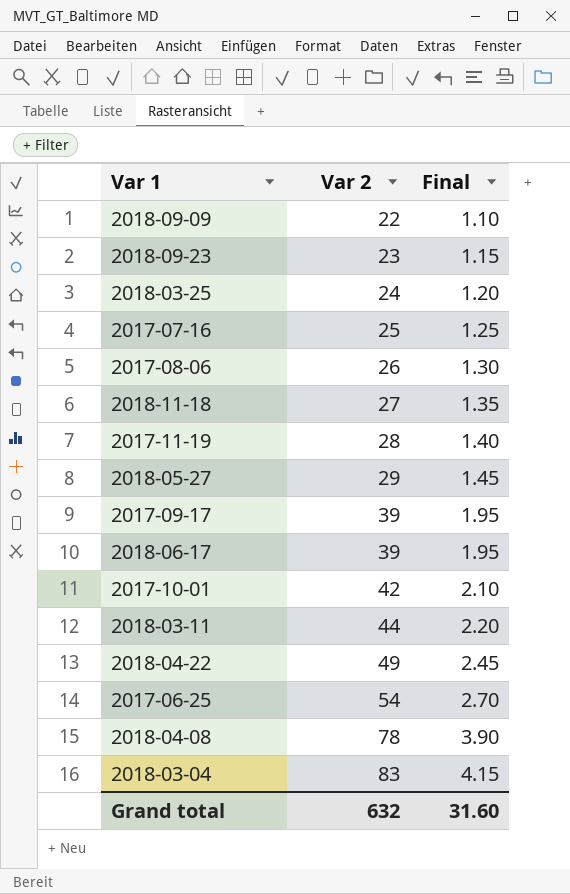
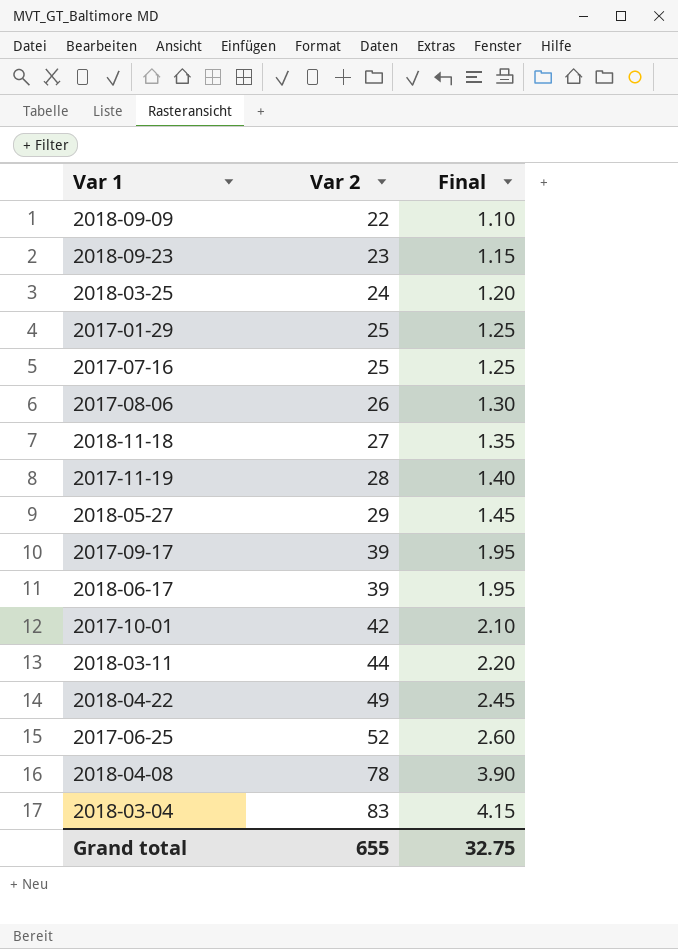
row 2017-01-29: none -> 25 | 1.25
2017-06-25 | Var 2: 54 -> 52
2017-06-25 | Final: 2.70 -> 2.60
Grand total | Var 2: 632 -> 655
Grand total | Final: 31.60 -> 32.75

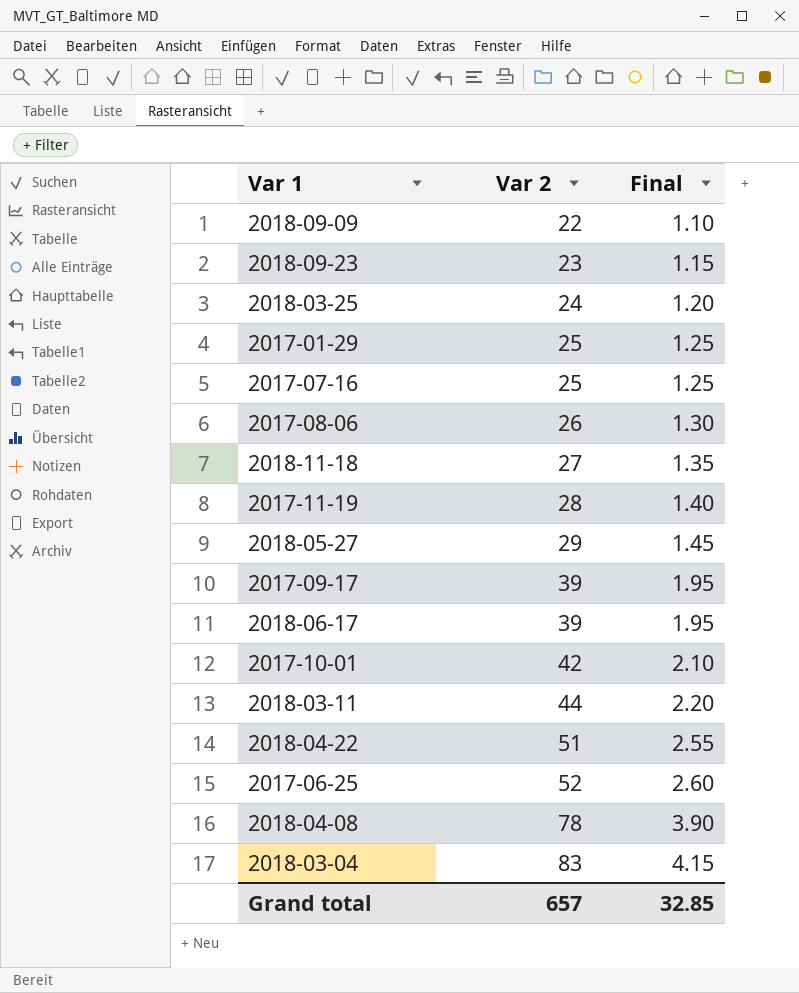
2018-04-22 | Var 2: 49 -> 51
2018-04-22 | Final: 2.45 -> 2.55
Grand total | Var 2: 655 -> 657
Grand total | Final: 32.75 -> 32.85

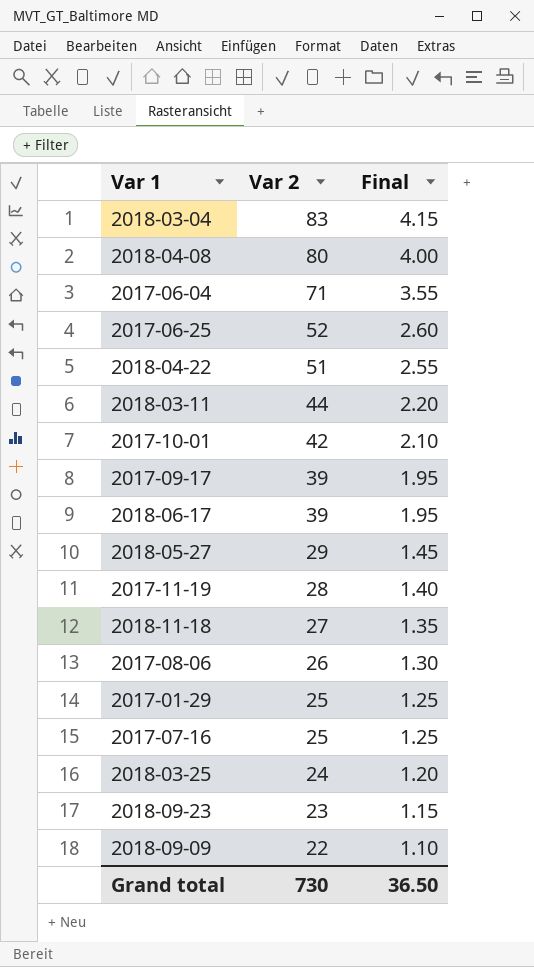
row order: Var 2 ascending -> Var 2 descending
2018-04-08 | Var 2: 78 -> 80
2018-04-08 | Final: 3.90 -> 4.00
row 2017-06-04: none -> 71 | 3.55
Grand total | Var 2: 657 -> 730
Grand total | Final: 32.85 -> 36.50

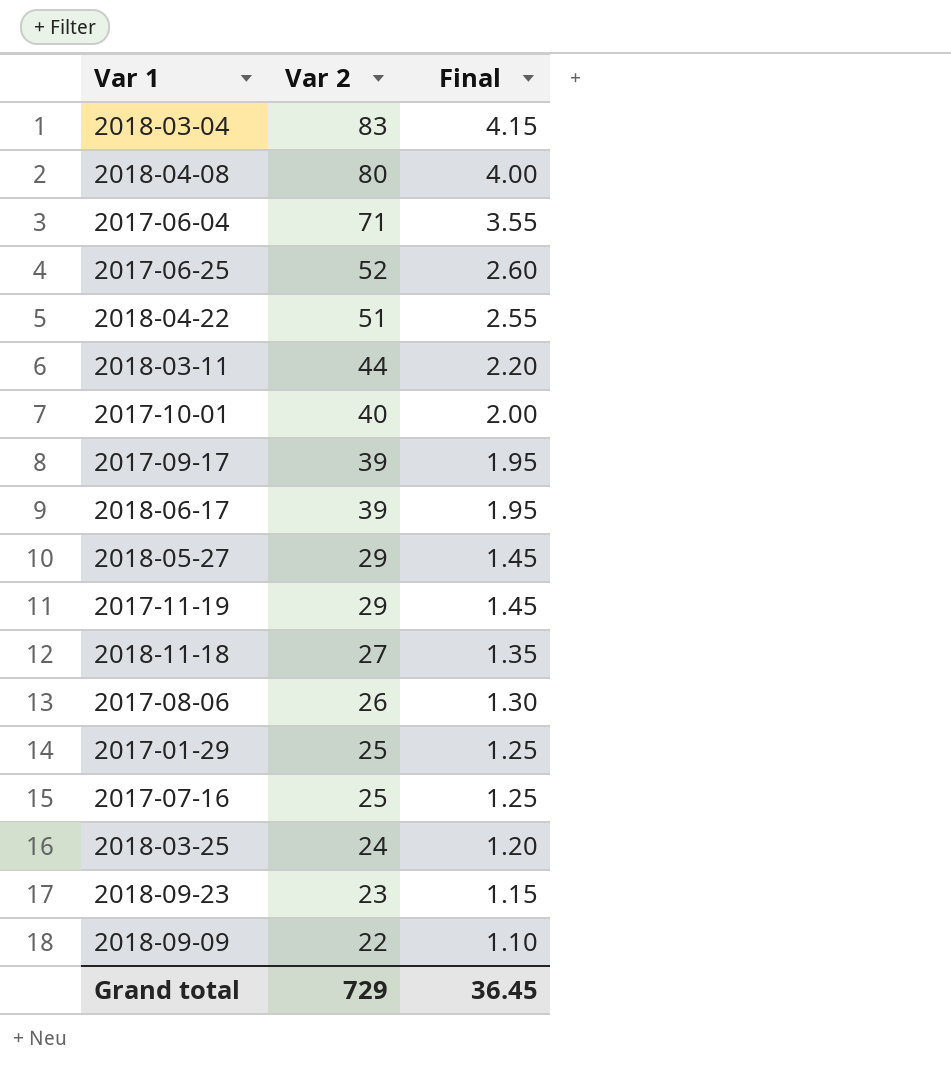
2017-10-01 | Var 2: 42 -> 40
2017-10-01 | Final: 2.10 -> 2.00
2017-11-19 | Var 2: 28 -> 29
2017-11-19 | Final: 1.40 -> 1.45
Grand total | Var 2: 730 -> 729
Grand total | Final: 36.50 -> 36.45

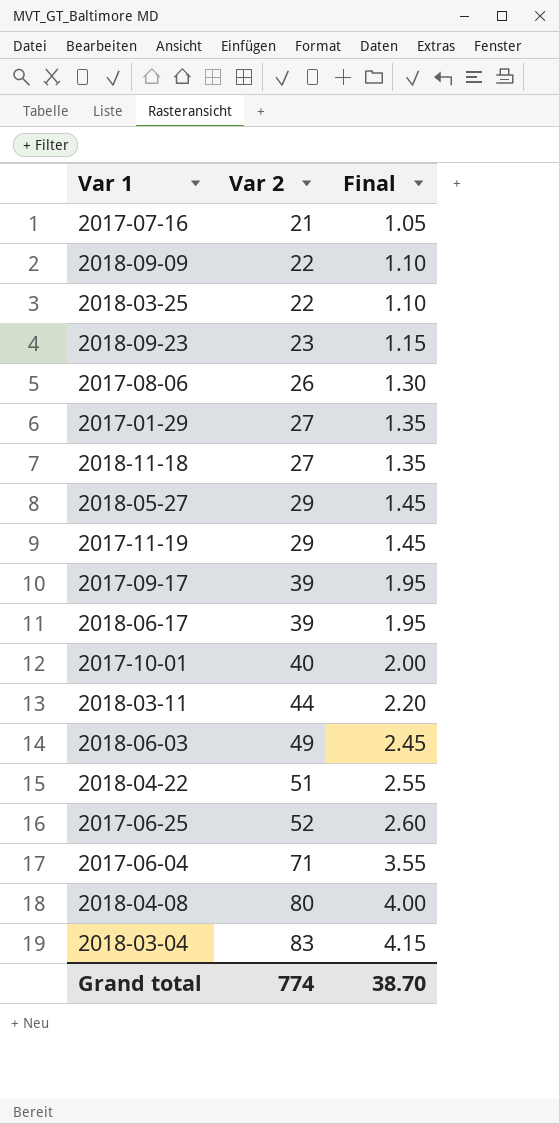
row order: Var 2 descending -> Var 2 ascending
2017-07-16 | Var 2: 25 -> 21
2017-07-16 | Final: 1.25 -> 1.05
2018-03-25 | Var 2: 24 -> 22
2018-03-25 | Final: 1.20 -> 1.10
2017-01-29 | Var 2: 25 -> 27
2017-01-29 | Final: 1.25 -> 1.35
row 2018-06-03: none -> 49 | 2.45
Grand total | Var 2: 729 -> 774
Grand total | Final: 36.45 -> 38.70

